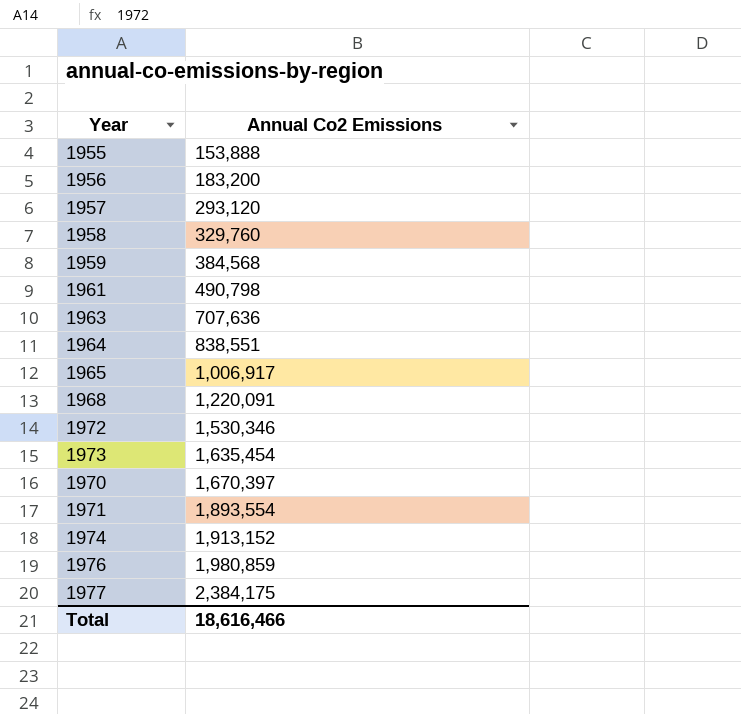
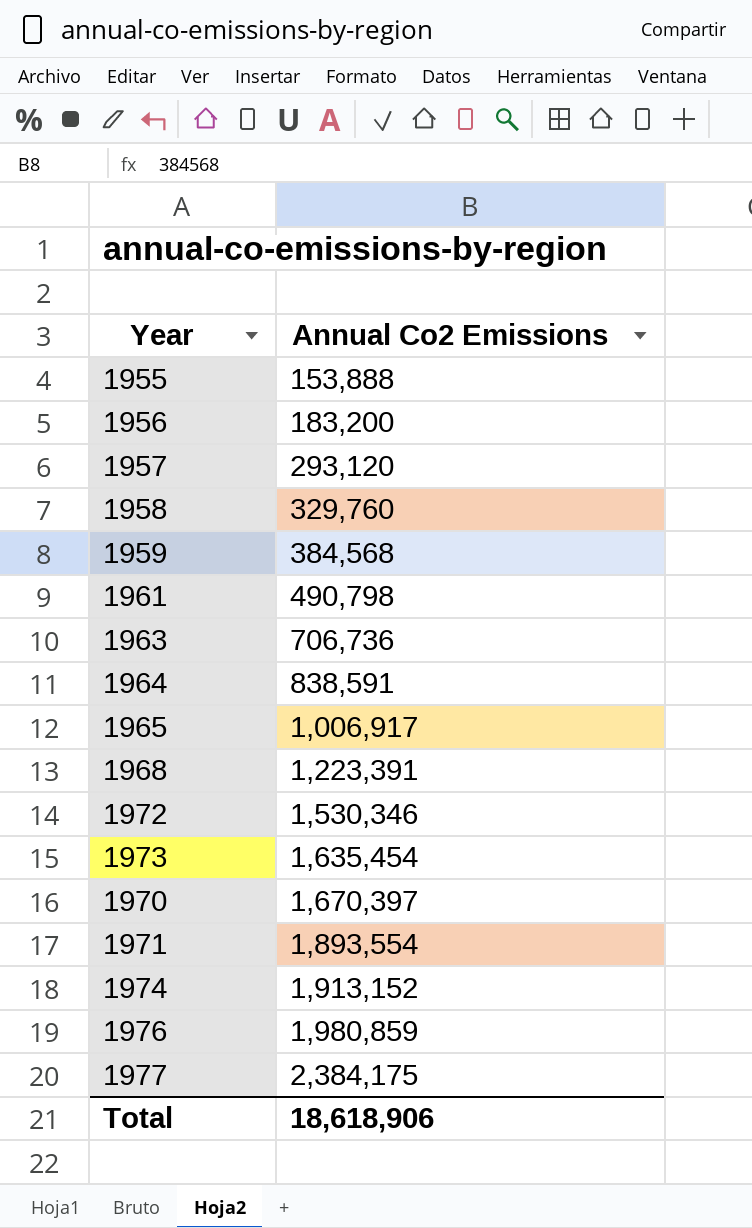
1963 | Annual Co2 Emissions: 707,636 -> 706,736
1964 | Annual Co2 Emissions: 838,551 -> 838,591
1968 | Annual Co2 Emissions: 1,220,091 -> 1,223,391
Total | Annual Co2 Emissions: 18,616,466 -> 18,618,906

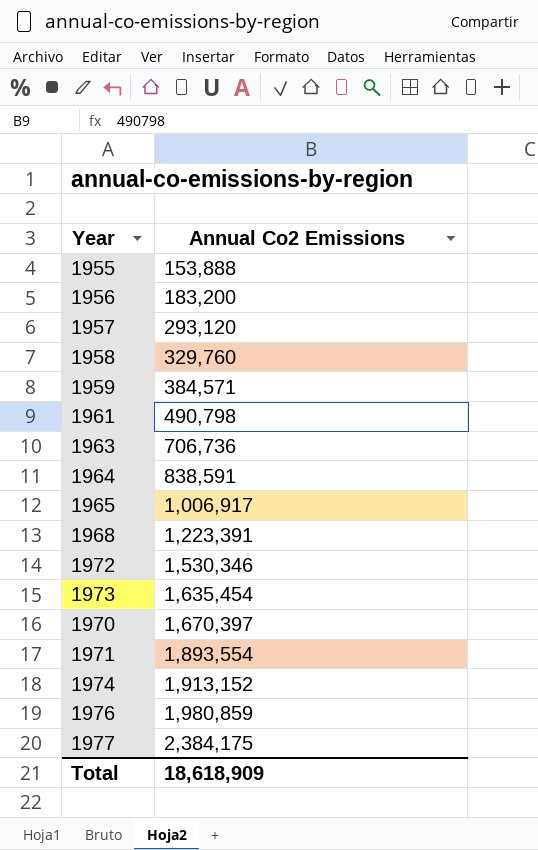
1959 | Annual Co2 Emissions: 384,568 -> 384,571
Total | Annual Co2 Emissions: 18,618,906 -> 18,618,909

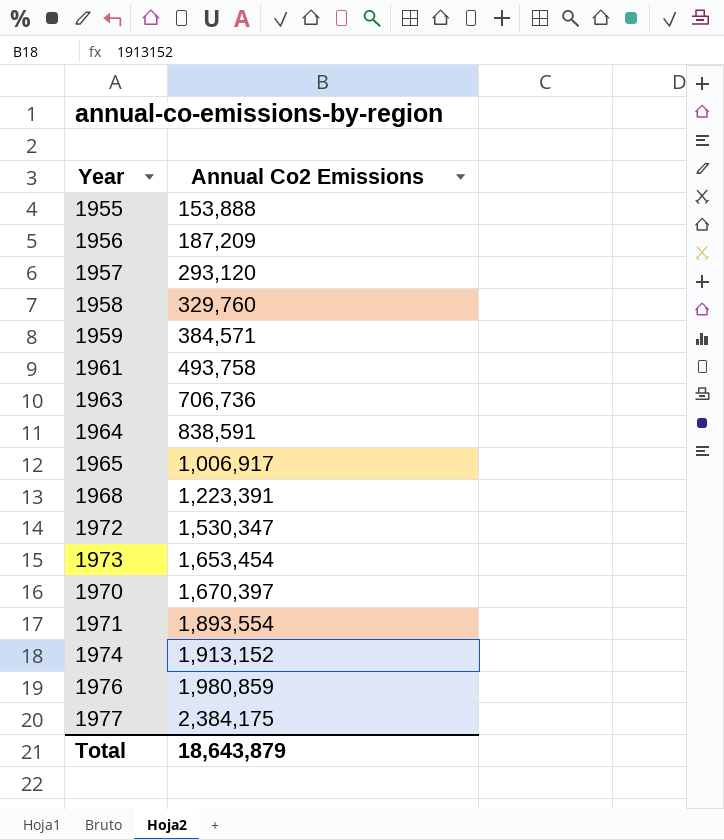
1956 | Annual Co2 Emissions: 183,200 -> 187,209
1961 | Annual Co2 Emissions: 490,798 -> 493,758
1972 | Annual Co2 Emissions: 1,530,346 -> 1,530,347
1973 | Annual Co2 Emissions: 1,635,454 -> 1,653,454
Total | Annual Co2 Emissions: 18,618,909 -> 18,643,879

